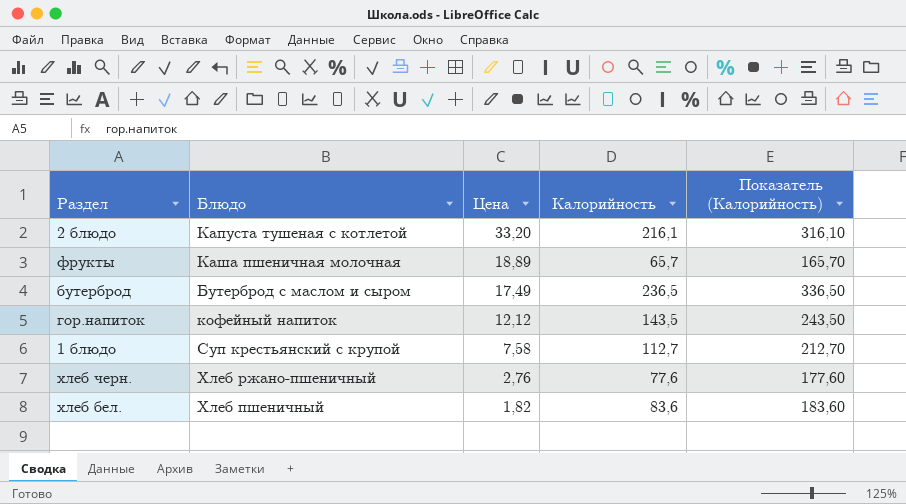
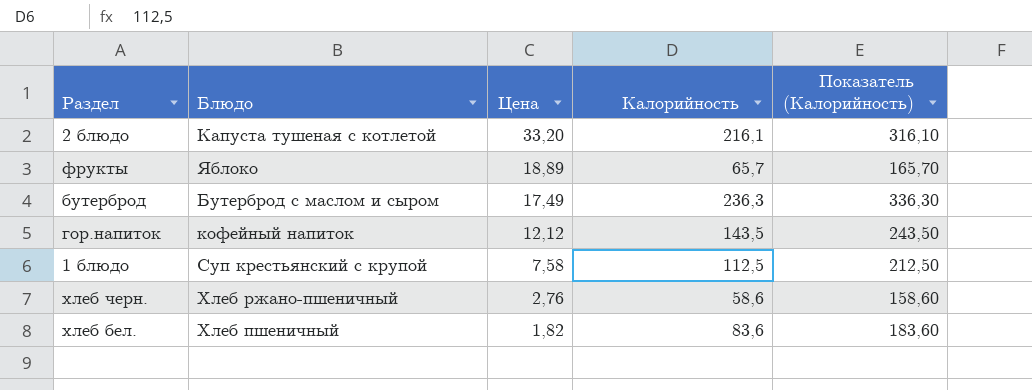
фрукты | Блюдо: Каша пшеничная молочная -> Яблоко
бутерброд | Калорийность: 236,5 -> 236,3
бутерброд | Показатель (Калорийность): 336,50 -> 336,30
1 блюдо | Калорийность: 112,7 -> 112,5
1 блюдо | Показатель (Калорийность): 212,70 -> 212,50
хлеб черн. | Калорийность: 77,6 -> 58,6
хлеб черн. | Показатель (Калорийность): 177,60 -> 158,60

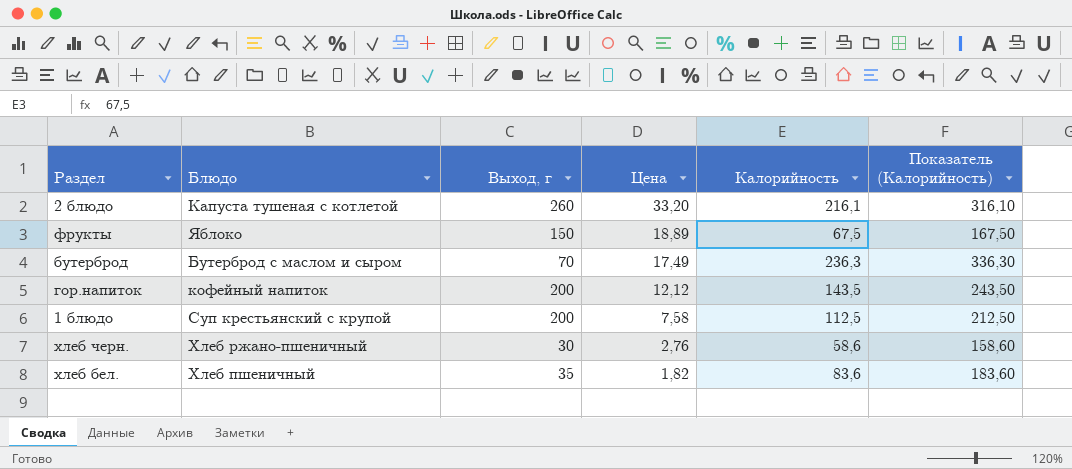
column Выход, г | position: none -> 3
фрукты | Калорийность: 65,7 -> 67,5
фрукты | Показатель (Калорийность): 165,70 -> 167,50

